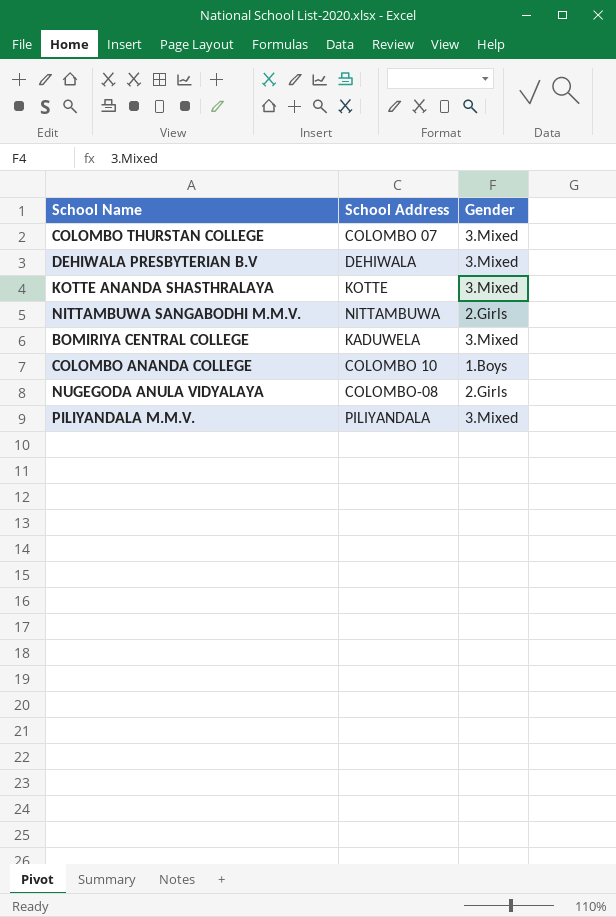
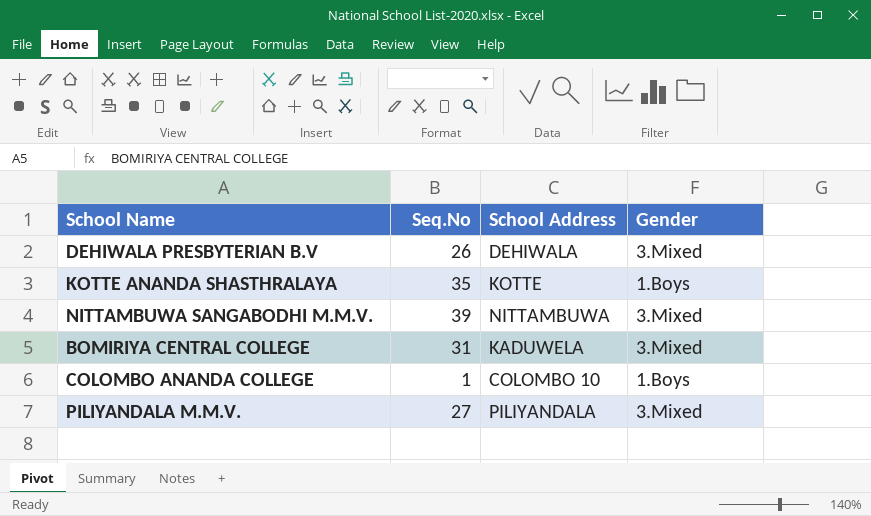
column Seq.No | position: none -> 2
row COLOMBO THURSTAN COLLEGE: COLOMBO 07 | 3.Mixed -> none
row NUGEGODA ANULA VIDYALAYA: COLOMBO-08 | 2.Girls -> none
KOTTE ANANDA SHASTHRALAYA | Gender: 3.Mixed -> 1.Boys
NITTAMBUWA SANGABODHI M.M.V. | Gender: 2.Girls -> 3.Mixed

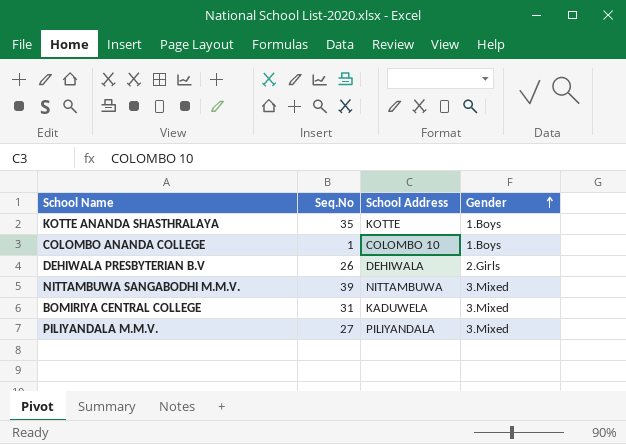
row order: none -> Gender ascending
DEHIWALA PRESBYTERIAN B.V | Gender: 3.Mixed -> 2.Girls

